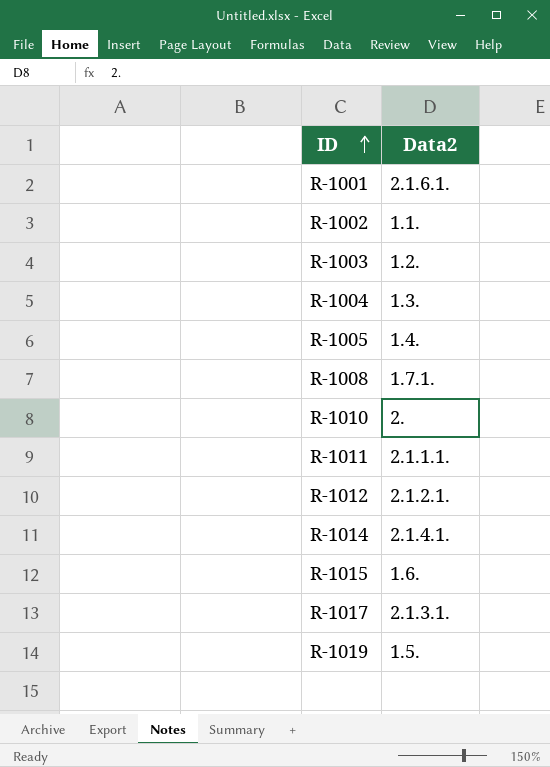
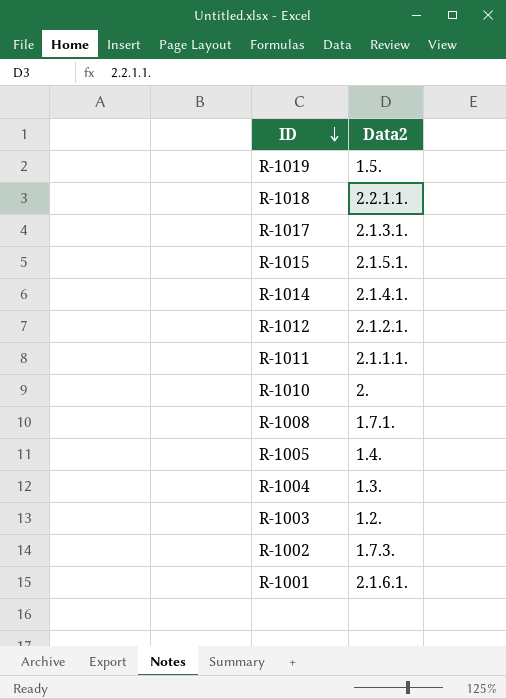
row order: ID ascending -> ID descending
row R-1018: none -> 2.2.1.1.
R-1015 | Data2: 1.6. -> 2.1.5.1.
R-1002 | Data2: 1.1. -> 1.7.3.

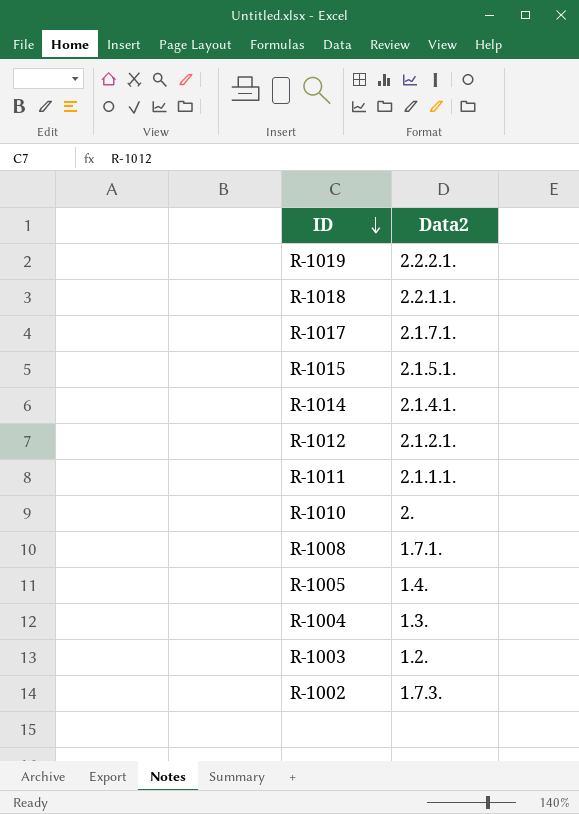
row R-1001: 2.1.6.1. -> none
R-1019 | Data2: 1.5. -> 2.2.2.1.
R-1017 | Data2: 2.1.3.1. -> 2.1.7.1.

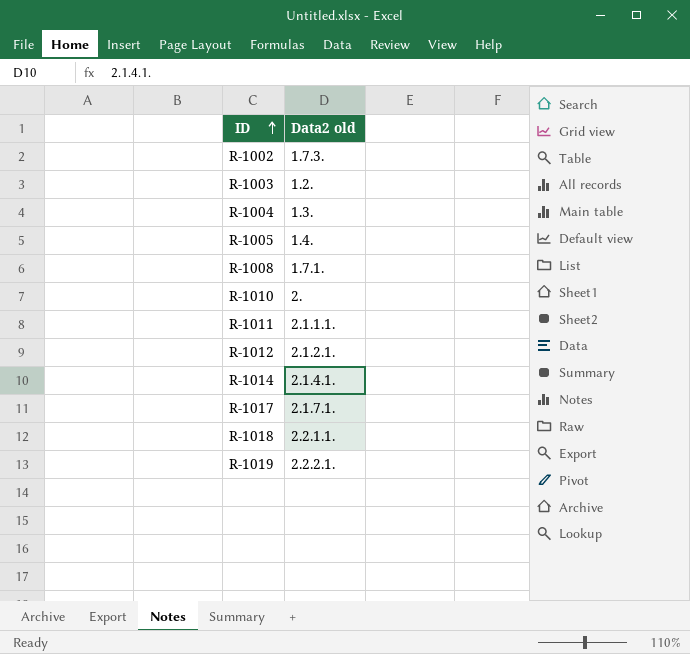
row order: ID descending -> ID ascending
column name: Data2 -> Data2 old
row R-1015: 2.1.5.1. -> none

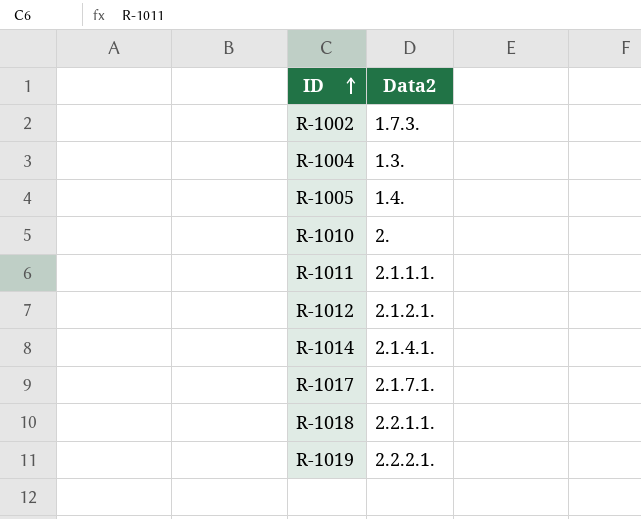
column name: Data2 old -> Data2
row R-1003: 1.2. -> none
row R-1008: 1.7.1. -> none

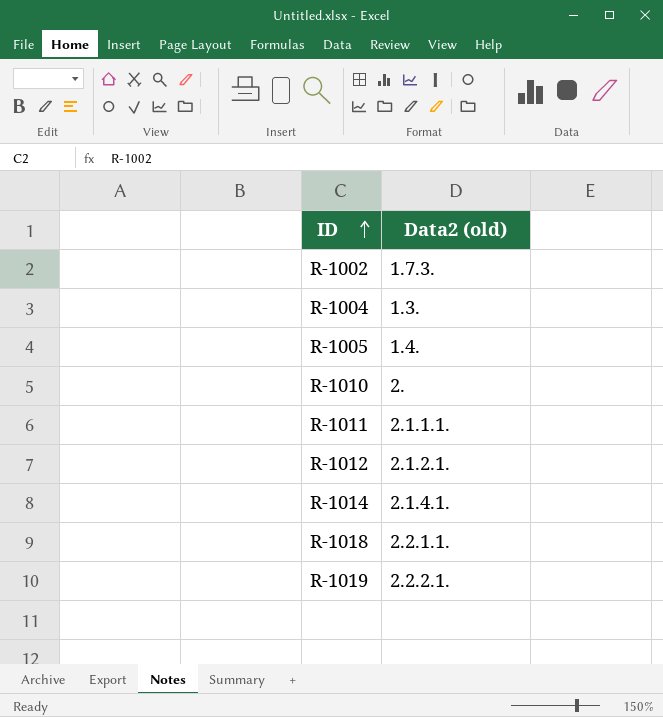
column name: Data2 -> Data2 (old)
row R-1017: 2.1.7.1. -> none

